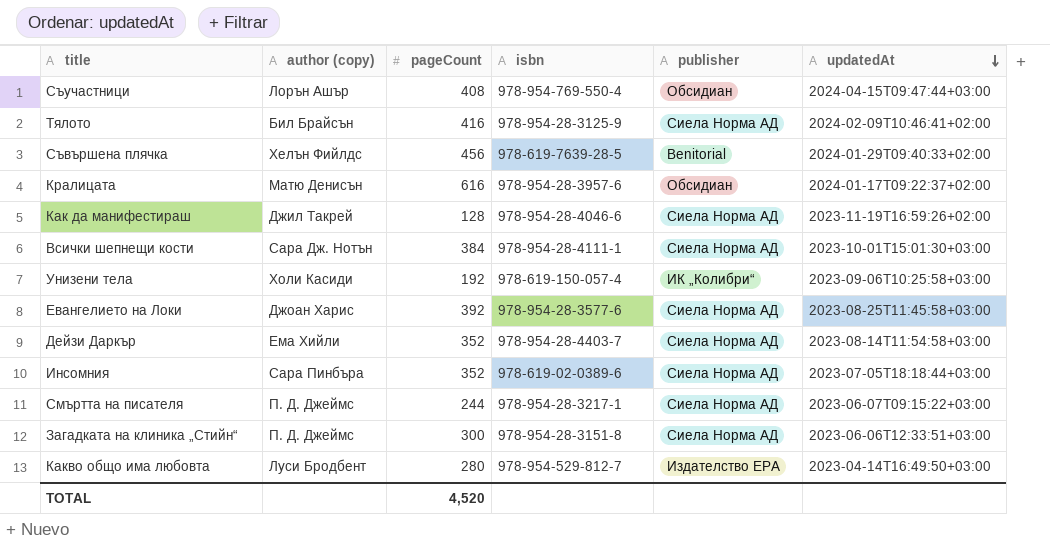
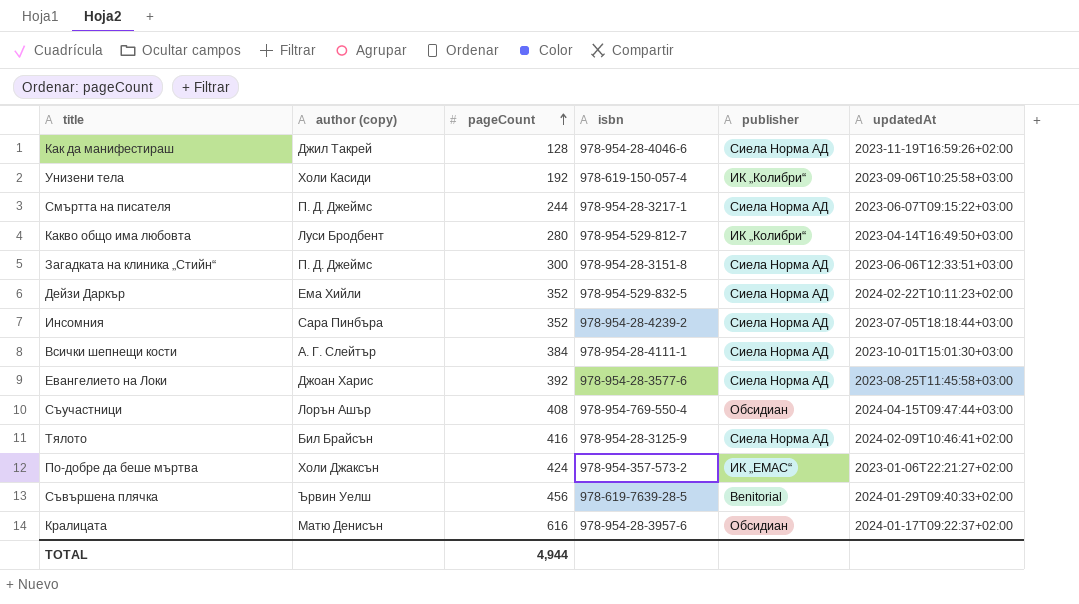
row order: updatedAt descending -> pageCount ascending
Какво общо има любовта | publisher: Издателство ЕРА -> ИК „Колибри“
Дейзи Даркър | isbn: 978-954-28-4403-7 -> 978-954-529-832-5
Дейзи Даркър | updatedAt: 2023-08-14T11:54:58+03:00 -> 2024-02-22T10:11:23+02:00
Инсомния | isbn: 978-619-02-0389-6 -> 978-954-28-4239-2
Всички шепнещи кости | author (copy): Сара Дж. Нотън -> А. Г. Слейтър
row По-добре да беше мъртва: none -> Холи Джаксън | 424 | 978-954-357-573-2 | ИК „ЕМАС“ | 2023-01-06T22:21:27+02:00
Съвършена плячка | author (copy): Хелън Фийлдс -> Ървин Уелш
TOTAL | pageCount: 4,520 -> 4,944

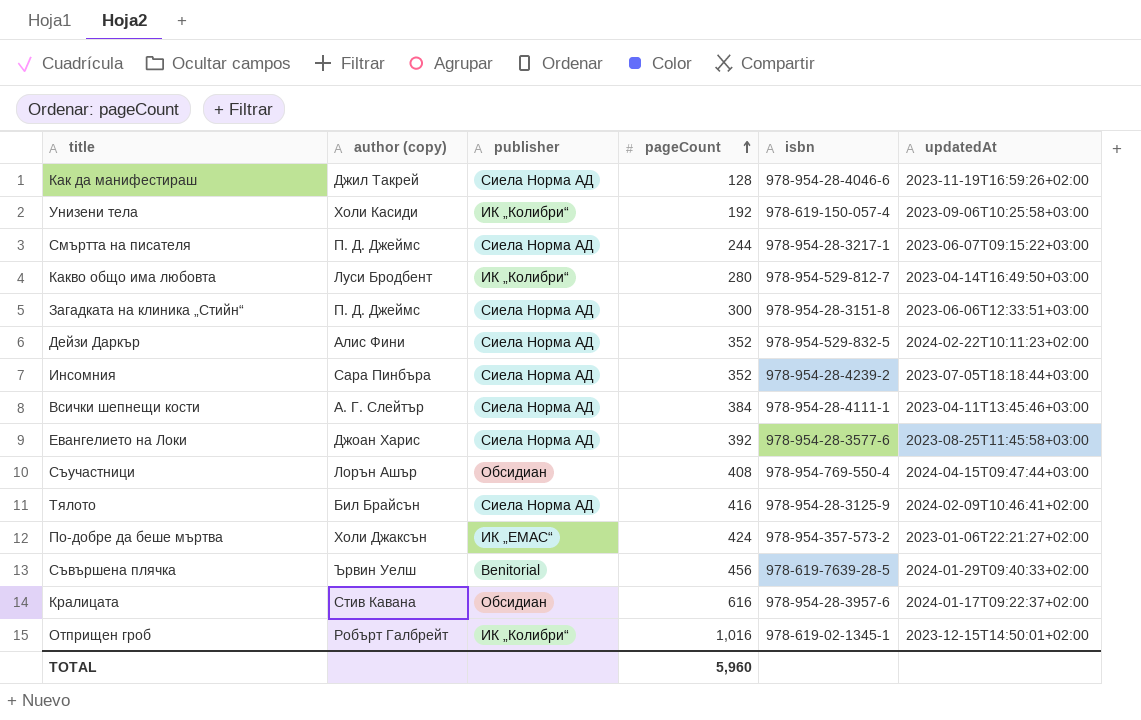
column publisher | position: 5 -> 3
Дейзи Даркър | author (copy): Ема Хийли -> Алис Фини
Всички шепнещи кости | updatedAt: 2023-10-01T15:01:30+03:00 -> 2023-04-11T13:45:46+03:00
Кралицата | author (copy): Матю Денисън -> Стив Кавана
row Отприщен гроб: none -> Робърт Галбрейт | ИК „Колибри“ | 1,016 | 978-619-02-1345-1 | 2023-12-15T14:50:01+02:00
TOTAL | pageCount: 4,944 -> 5,960

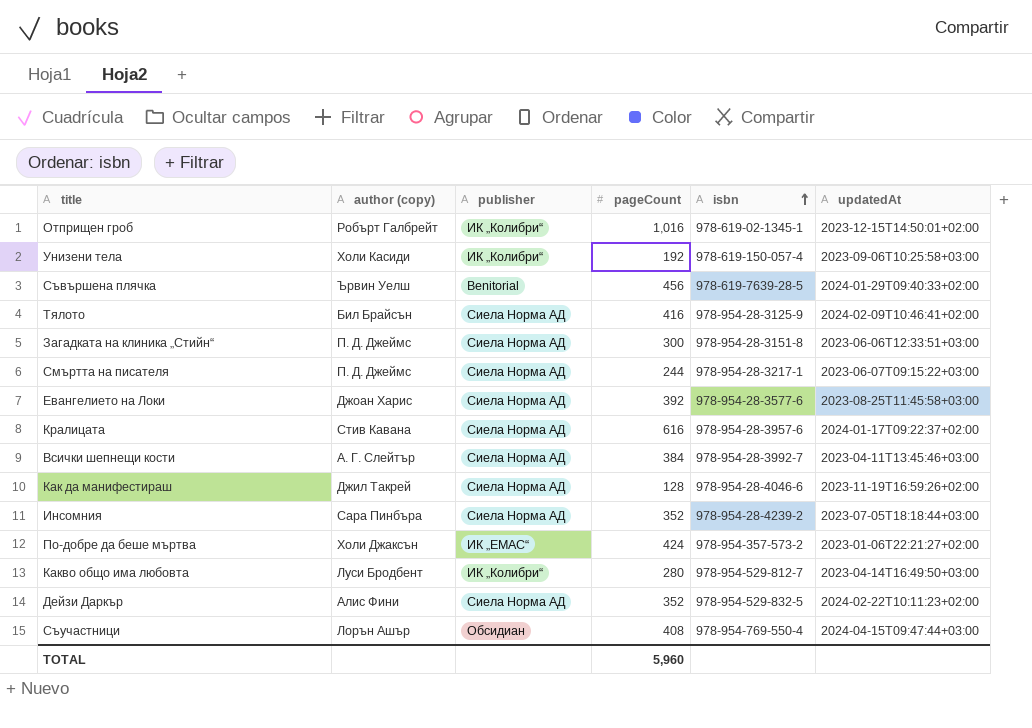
row order: pageCount ascending -> isbn ascending
Кралицата | publisher: Обсидиан -> Сиела Норма АД
Всички шепнещи кости | isbn: 978-954-28-4111-1 -> 978-954-28-3992-7

